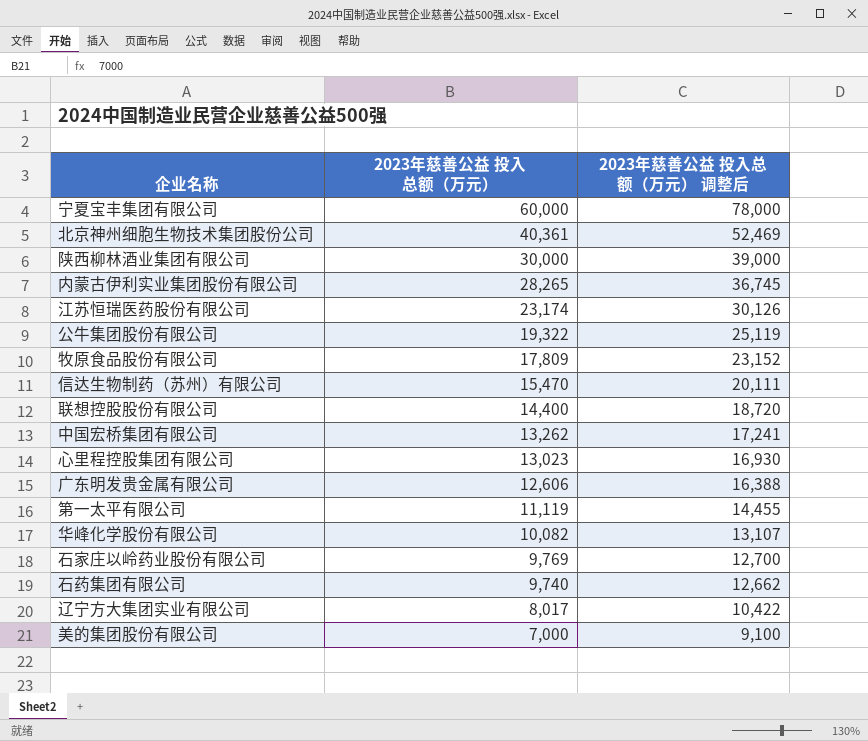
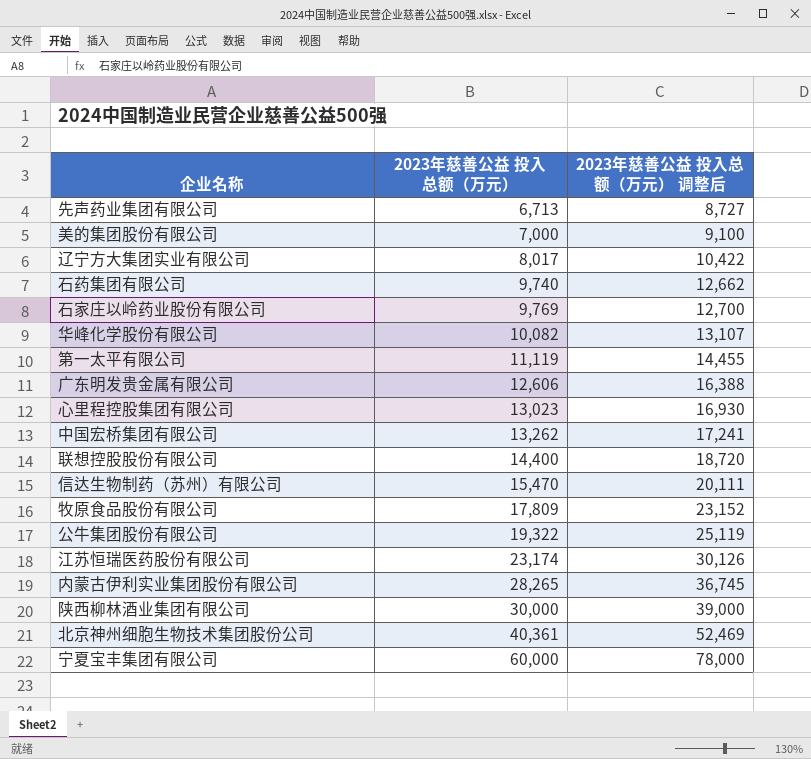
row order: 2023年慈善公益 投入总额（万元） descending -> 2023年慈善公益 投入总额（万元） ascending
row 先声药业集团有限公司: none -> 6,713 | 8,727

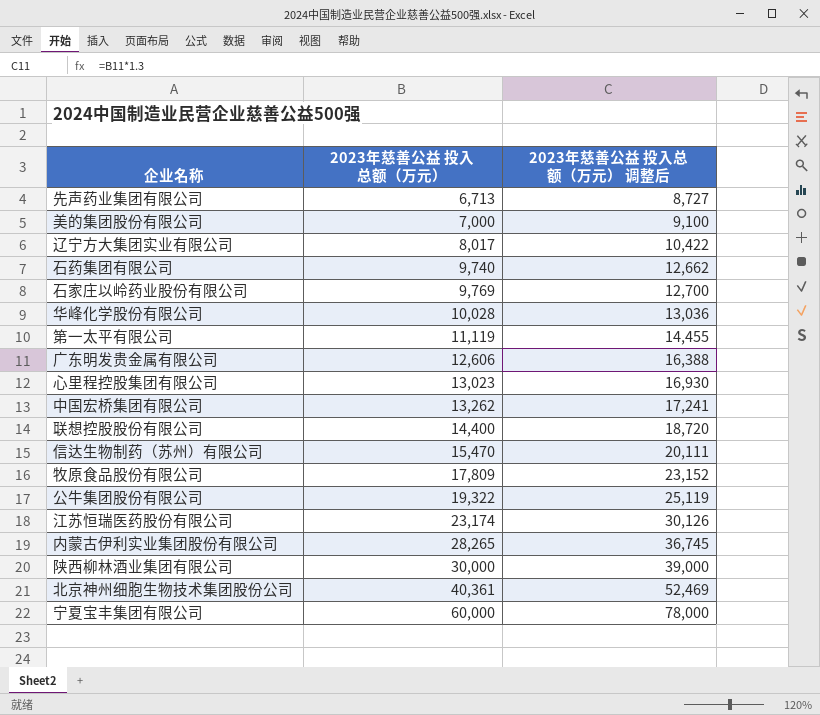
华峰化学股份有限公司 | 2023年慈善公益 投入总额（万元）: 10,082 -> 10,028
华峰化学股份有限公司 | 2023年慈善公益 投入总额（万元） 调整后: 13,107 -> 13,036

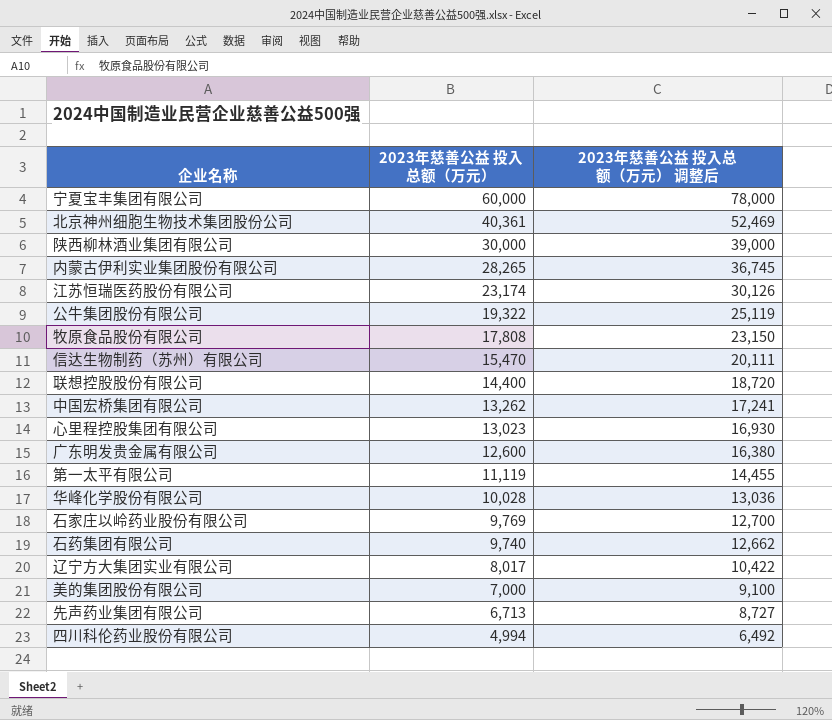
row order: 2023年慈善公益 投入总额（万元） ascending -> 2023年慈善公益 投入总额（万元） descending
牧原食品股份有限公司 | 2023年慈善公益 投入总额（万元）: 17,809 -> 17,808
牧原食品股份有限公司 | 2023年慈善公益 投入总额（万元） 调整后: 23,152 -> 23,150
广东明发贵金属有限公司 | 2023年慈善公益 投入总额（万元）: 12,606 -> 12,600
广东明发贵金属有限公司 | 2023年慈善公益 投入总额（万元） 调整后: 16,388 -> 16,380
row 四川科伦药业股份有限公司: none -> 4,994 | 6,492

